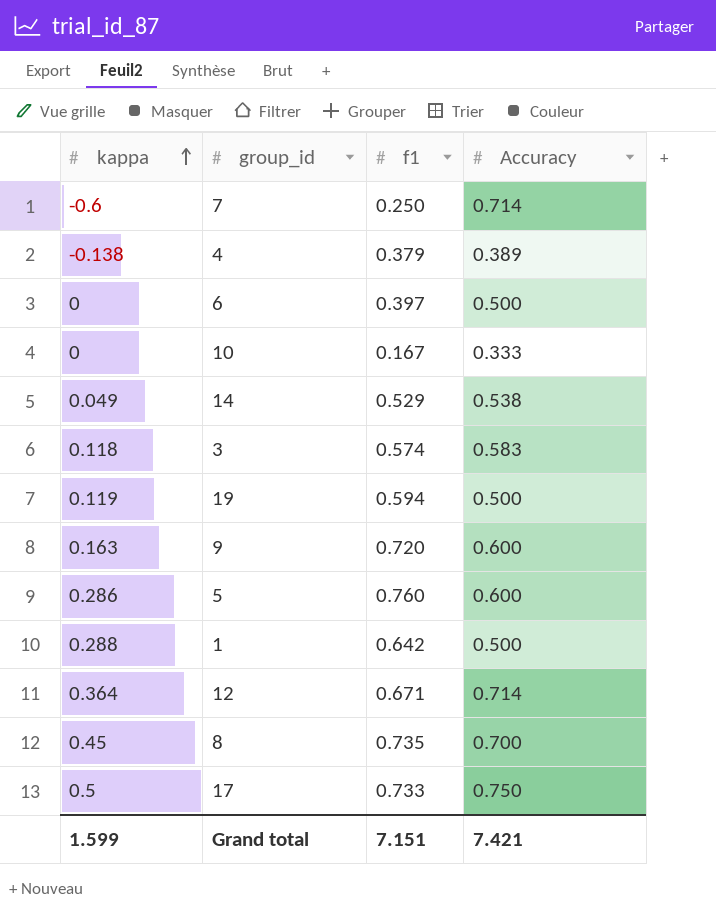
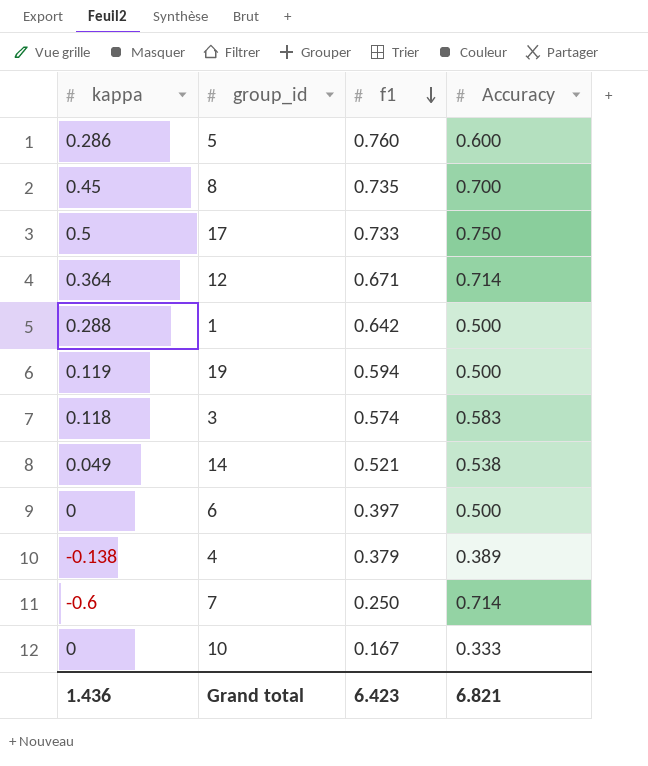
row order: kappa ascending -> f1 descending
row 9: 0.163 | 0.720 | 0.600 -> none
14 | f1: 0.529 -> 0.521
Grand total | kappa: 1.599 -> 1.436
Grand total | f1: 7.151 -> 6.423
Grand total | Accuracy: 7.421 -> 6.821

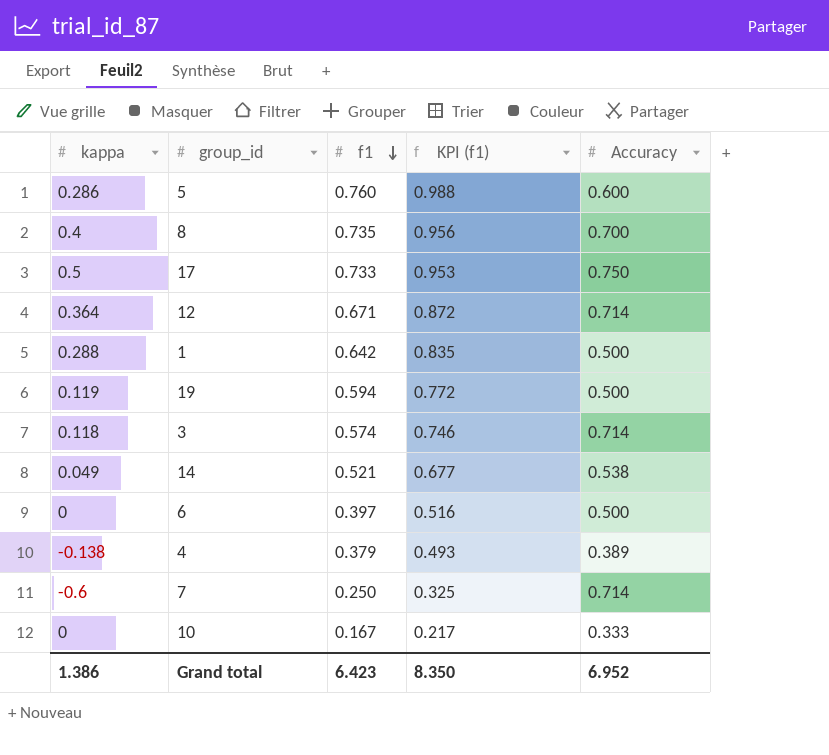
column KPI (f1) | formula: none -> [f1] * 1.3
8 | kappa: 0.45 -> 0.4
3 | Accuracy: 0.583 -> 0.714
Grand total | kappa: 1.436 -> 1.386
Grand total | Accuracy: 6.821 -> 6.952

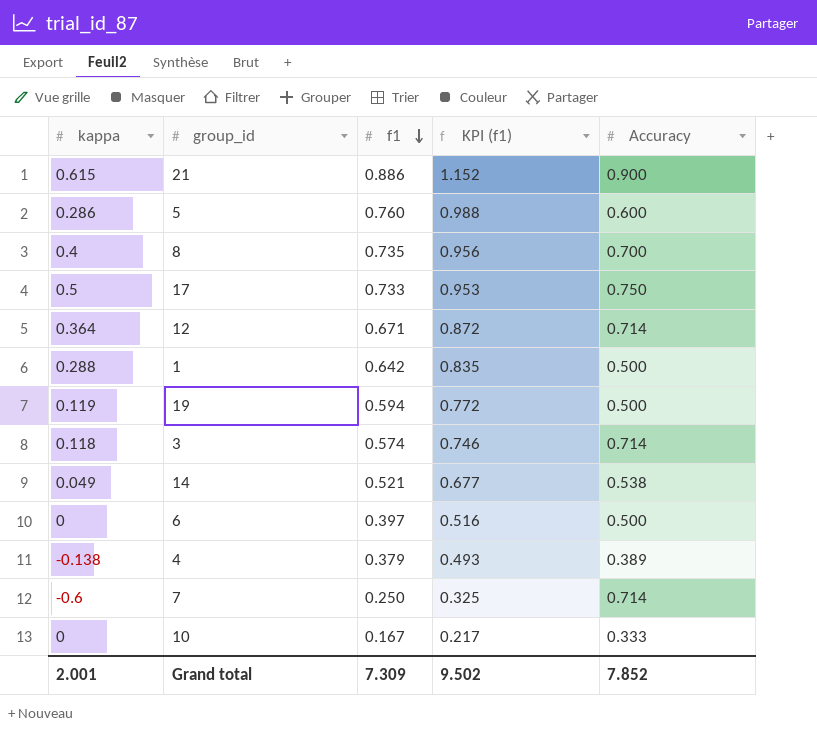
row 21: none -> 0.615 | 0.886 | 1.152 | 0.900
Grand total | kappa: 1.386 -> 2.001
Grand total | f1: 6.423 -> 7.309
Grand total | KPI (f1): 8.350 -> 9.502
Grand total | Accuracy: 6.952 -> 7.852

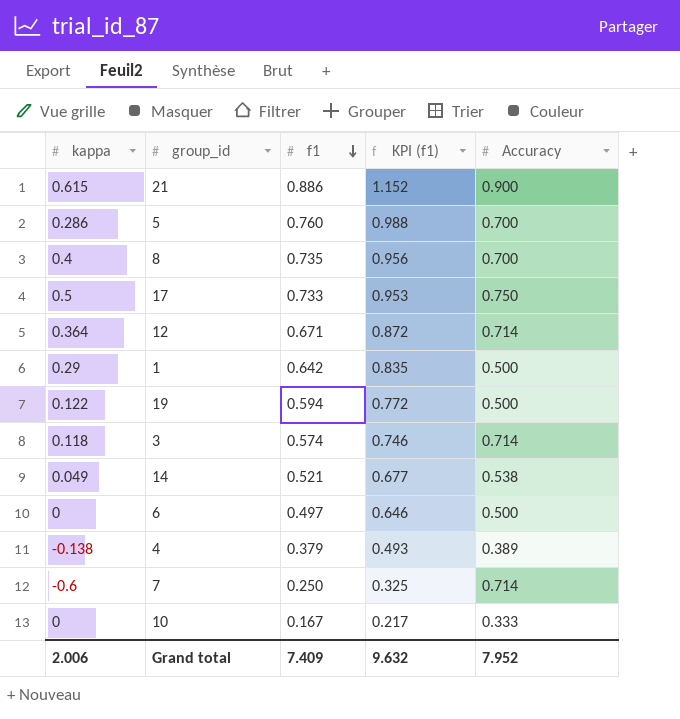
5 | Accuracy: 0.600 -> 0.700
1 | kappa: 0.288 -> 0.29
19 | kappa: 0.119 -> 0.122
6 | f1: 0.397 -> 0.497
6 | KPI (f1): 0.516 -> 0.646
Grand total | kappa: 2.001 -> 2.006
Grand total | f1: 7.309 -> 7.409
Grand total | KPI (f1): 9.502 -> 9.632
Grand total | Accuracy: 7.852 -> 7.952

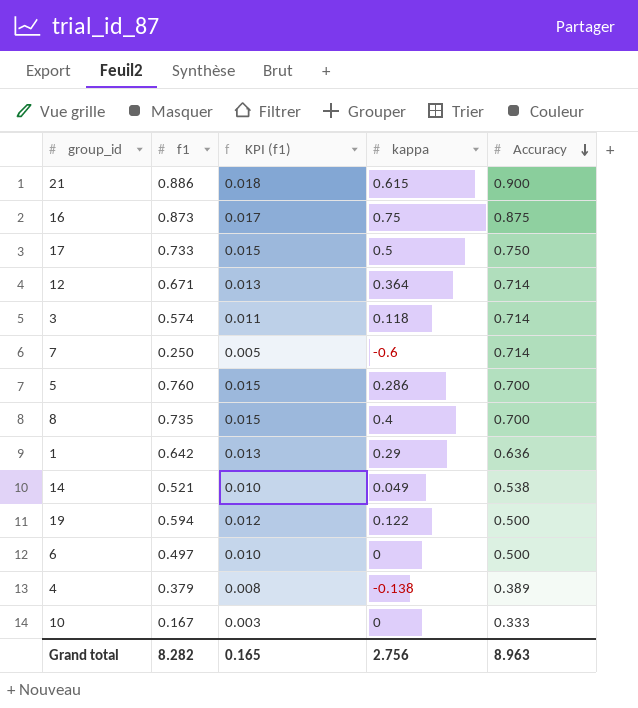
row order: f1 descending -> Accuracy descending
column KPI (f1) | formula: [f1] * 1.3 -> [f1] * 0.02
column kappa | position: 1 -> 4
row 16: none -> 0.873 | 0.017 | 0.75 | 0.875
1 | Accuracy: 0.500 -> 0.636
Grand total | f1: 7.409 -> 8.282
Grand total | KPI (f1): 9.632 -> 0.165
Grand total | kappa: 2.006 -> 2.756
Grand total | Accuracy: 7.952 -> 8.963

